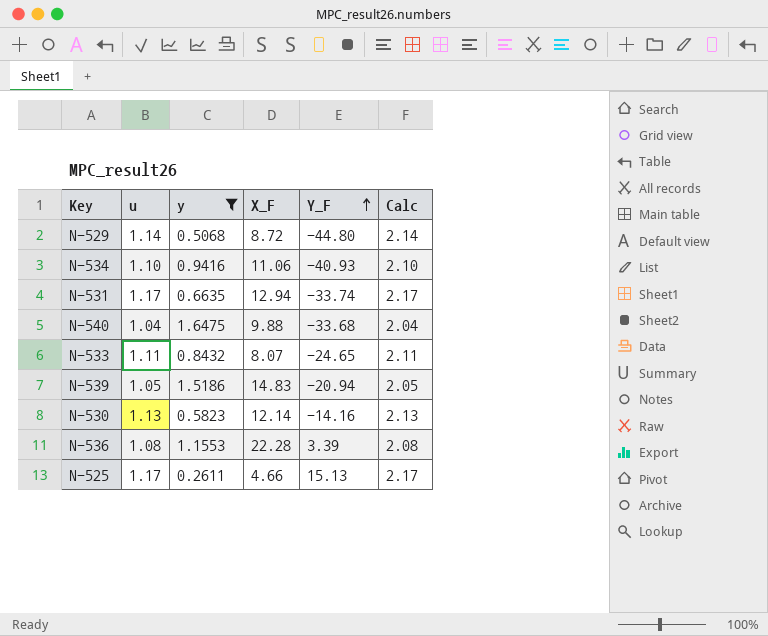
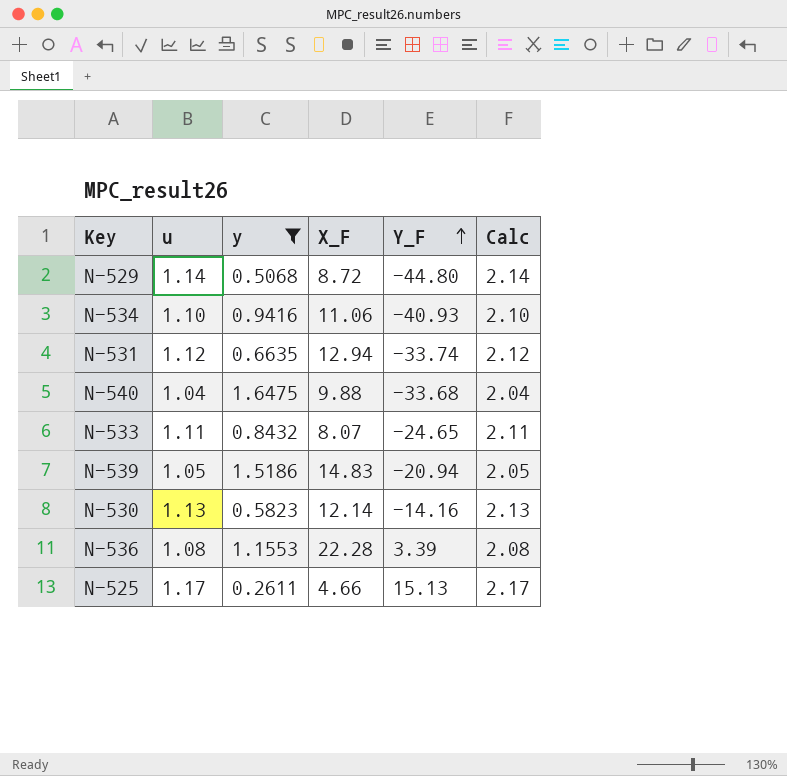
N-531 | u: 1.17 -> 1.12
N-531 | Calc: 2.17 -> 2.12

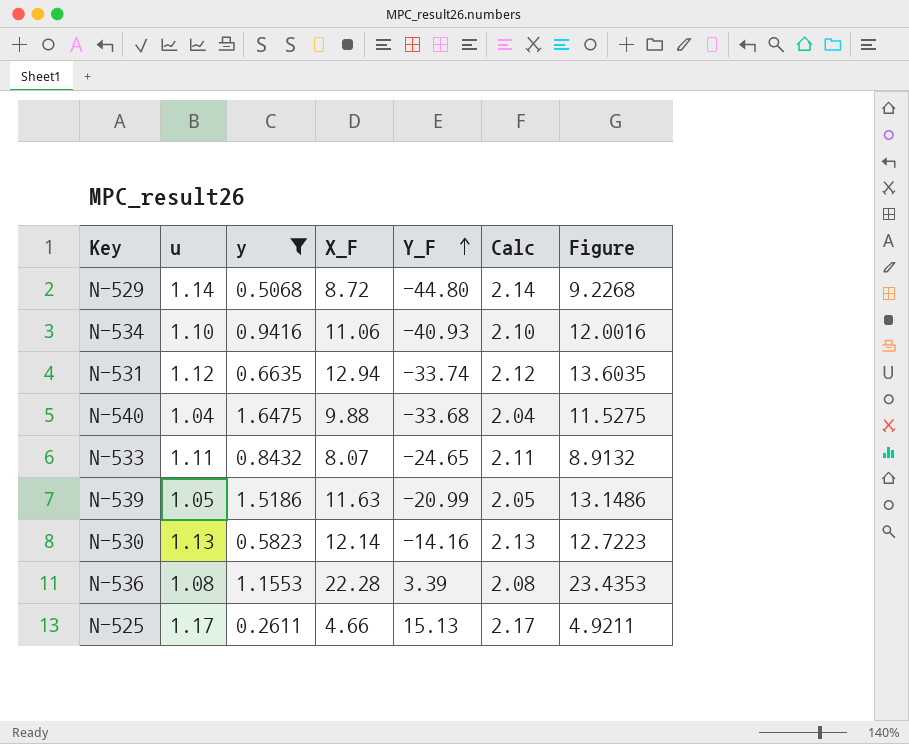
column Figure | formula: none -> [y] + [X_F]
N-539 | X_F: 14.83 -> 11.63
N-539 | Y_F: -20.94 -> -20.99

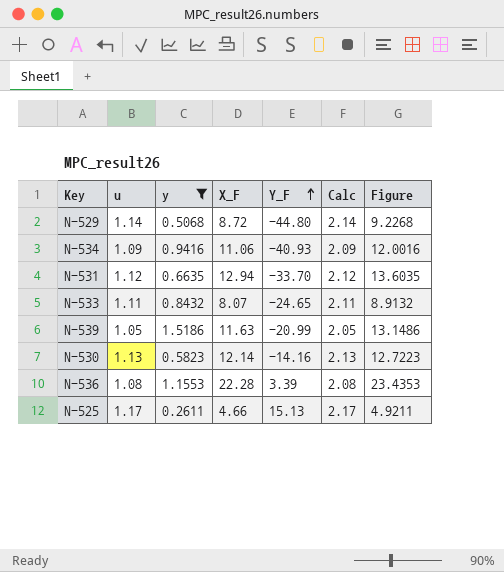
row N-540: 1.04 | 1.6475 | 9.88 | -33.68 | 2.04 | 11.5275 -> none
N-534 | u: 1.10 -> 1.09
N-534 | Calc: 2.10 -> 2.09
N-531 | Y_F: -33.74 -> -33.70

